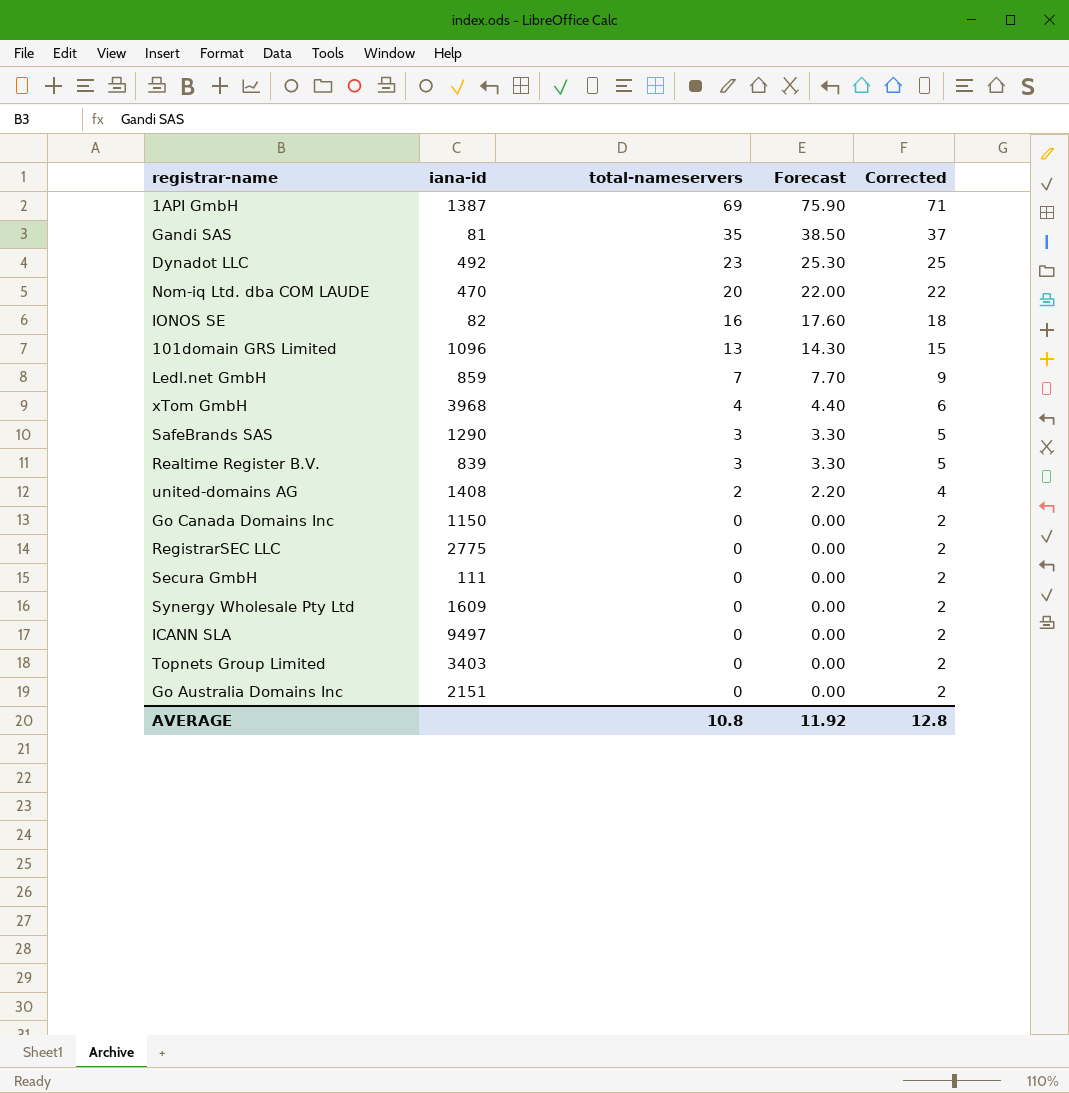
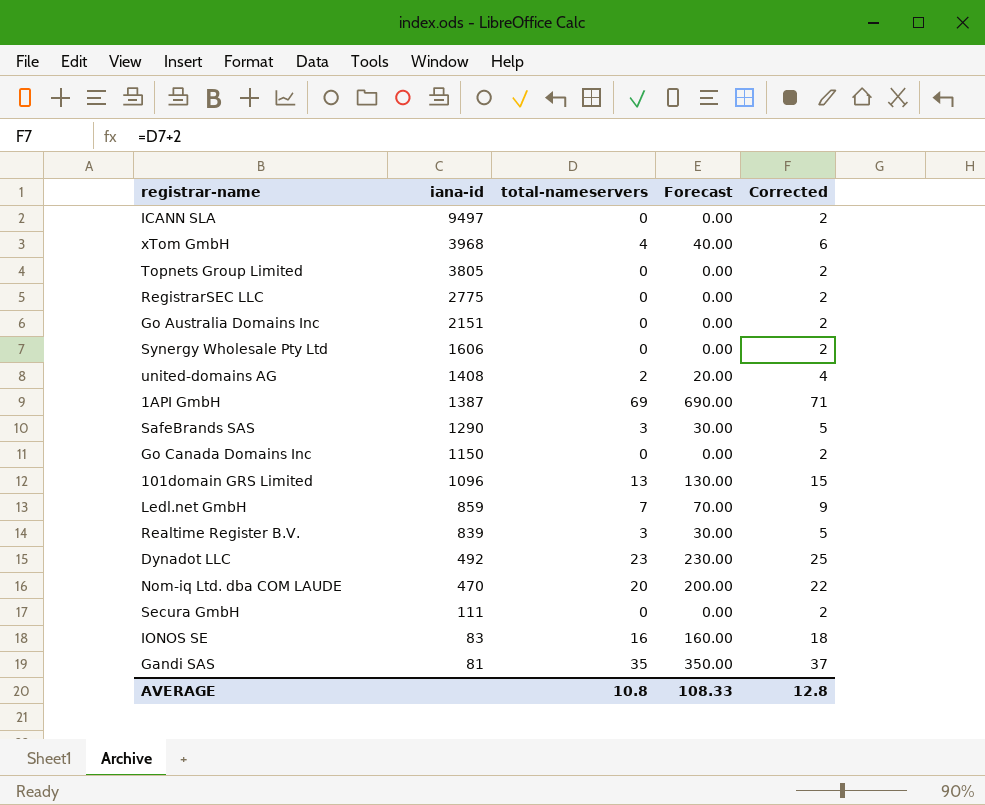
row order: total-nameservers descending -> iana-id descending
column Forecast | formula: [total-nameservers] * 1.1 -> [total-nameservers] * 10
Topnets Group Limited | iana-id: 3403 -> 3805
Synergy Wholesale Pty Ltd | iana-id: 1609 -> 1606
IONOS SE | iana-id: 82 -> 83
AVERAGE | Forecast: 11.92 -> 108.33

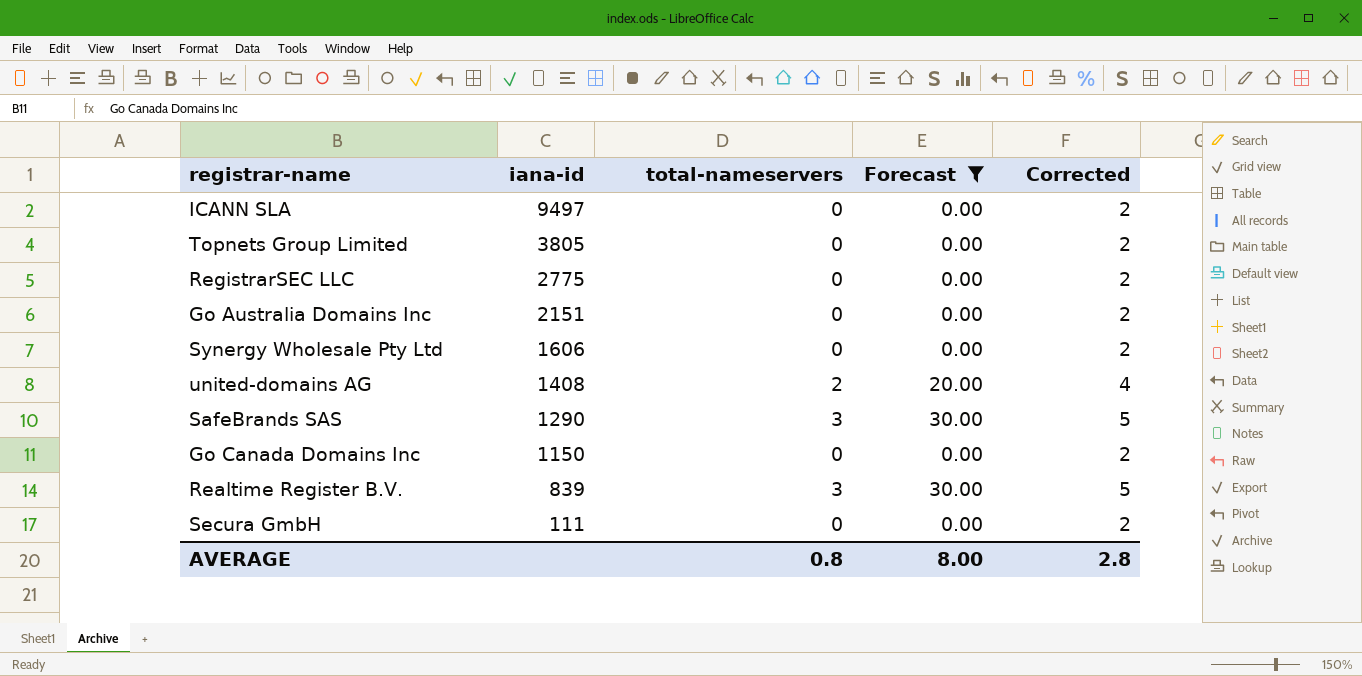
filter: none -> Forecast <= 30.00
AVERAGE | total-nameservers: 10.8 -> 0.8
AVERAGE | Forecast: 108.33 -> 8.00
AVERAGE | Corrected: 12.8 -> 2.8

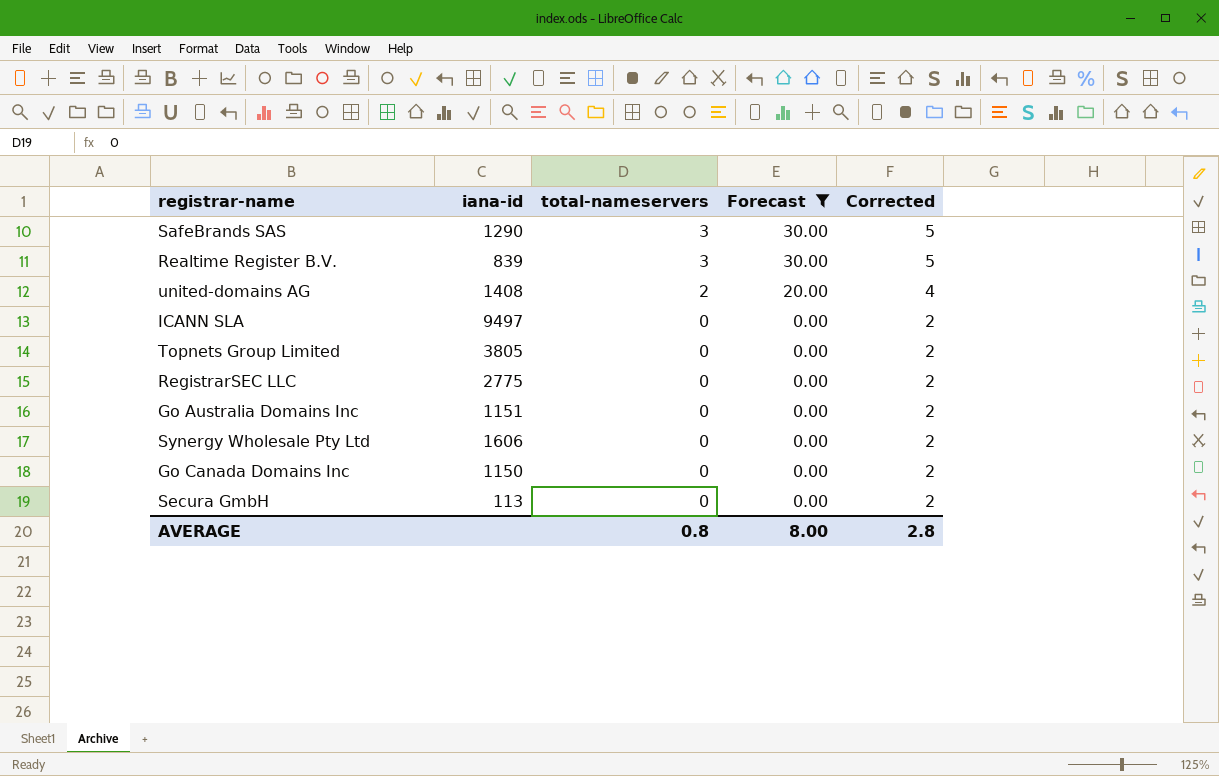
row order: iana-id descending -> total-nameservers descending
Go Australia Domains Inc | iana-id: 2151 -> 1151
Secura GmbH | iana-id: 111 -> 113

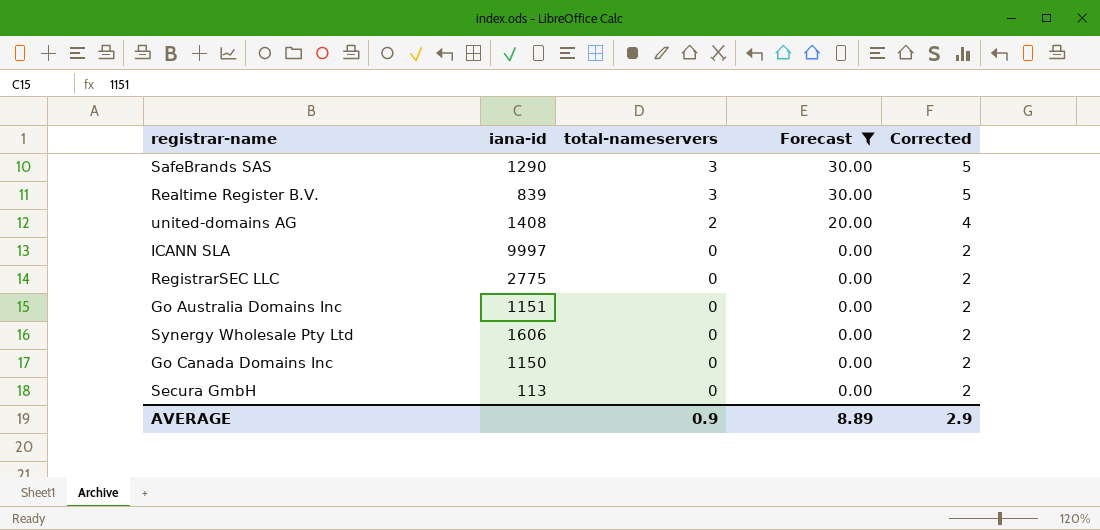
row Topnets Group Limited: 3805 | 0 | 0.00 | 2 -> none
ICANN SLA | iana-id: 9497 -> 9997
AVERAGE | total-nameservers: 0.8 -> 0.9
AVERAGE | Forecast: 8.00 -> 8.89
AVERAGE | Corrected: 2.8 -> 2.9

